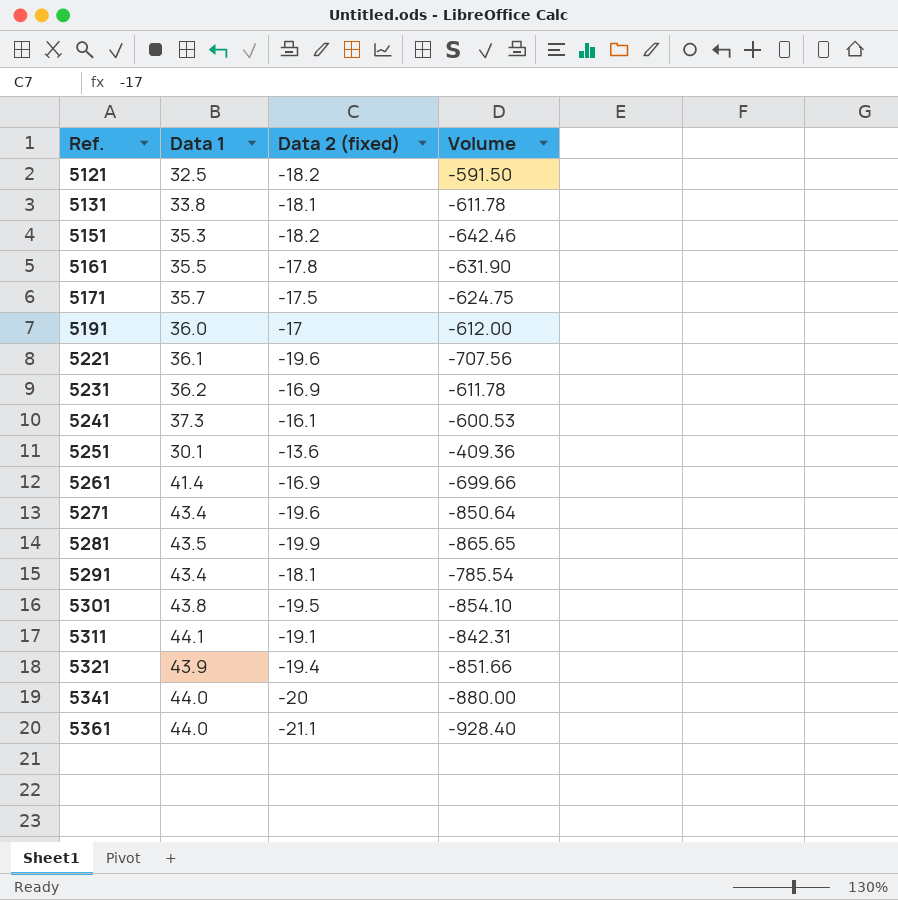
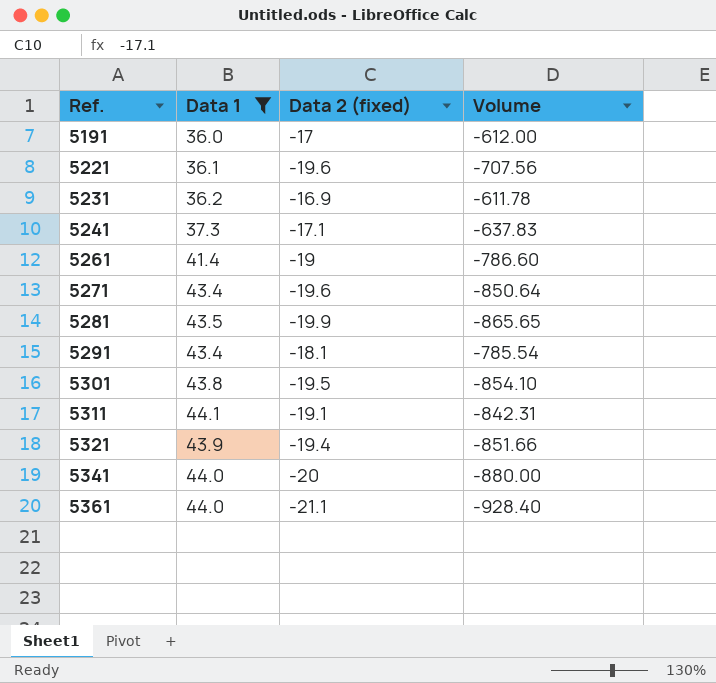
filter: none -> Data 1 >= 36.0
5241 | Data 2 (fixed): -16.1 -> -17.1
5241 | Volume: -600.53 -> -637.83
5261 | Data 2 (fixed): -16.9 -> -19
5261 | Volume: -699.66 -> -786.60

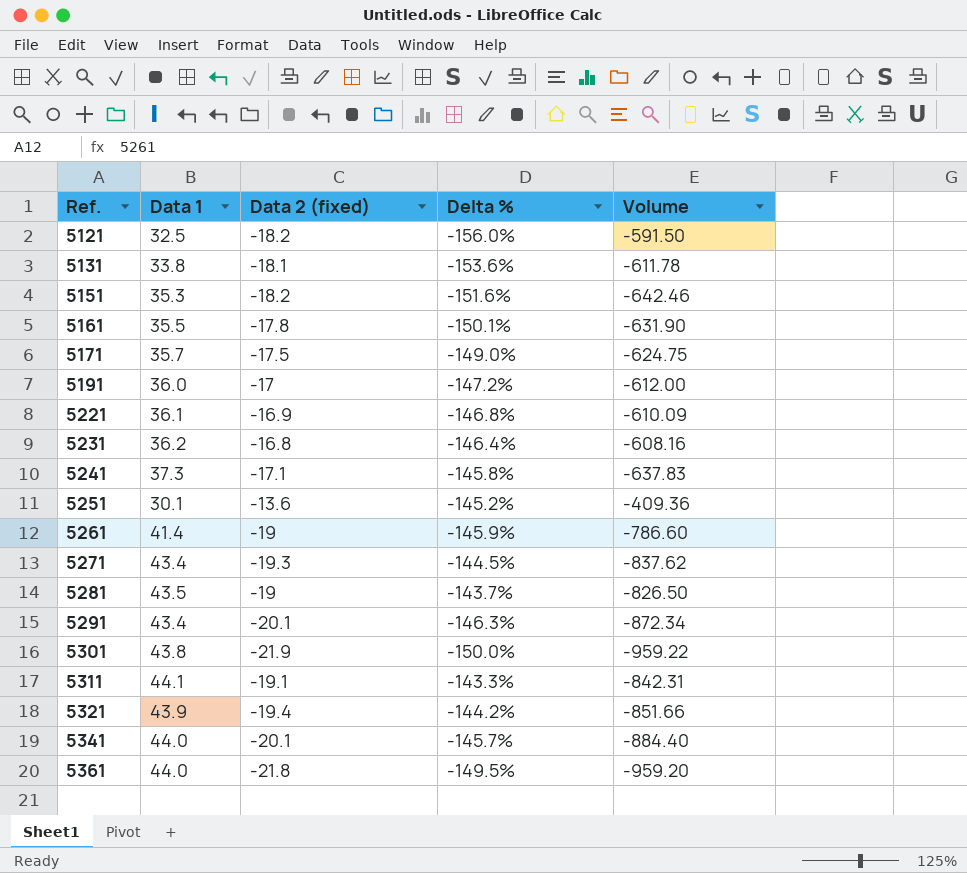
filter: Data 1 >= 36.0 -> none
column Delta % | formula: none -> ([Data 2 (fixed)] - [Data 1]) / [Data 1]
5221 | Data 2 (fixed): -19.6 -> -16.9
5221 | Volume: -707.56 -> -610.09
5231 | Data 2 (fixed): -16.9 -> -16.8
5231 | Volume: -611.78 -> -608.16
5271 | Data 2 (fixed): -19.6 -> -19.3
5271 | Volume: -850.64 -> -837.62
5281 | Data 2 (fixed): -19.9 -> -19
5281 | Volume: -865.65 -> -826.50
5291 | Data 2 (fixed): -18.1 -> -20.1
5291 | Volume: -785.54 -> -872.34
5301 | Data 2 (fixed): -19.5 -> -21.9
5301 | Volume: -854.10 -> -959.22
5341 | Data 2 (fixed): -20 -> -20.1
5341 | Volume: -880.00 -> -884.40
5361 | Data 2 (fixed): -21.1 -> -21.8
5361 | Volume: -928.40 -> -959.20

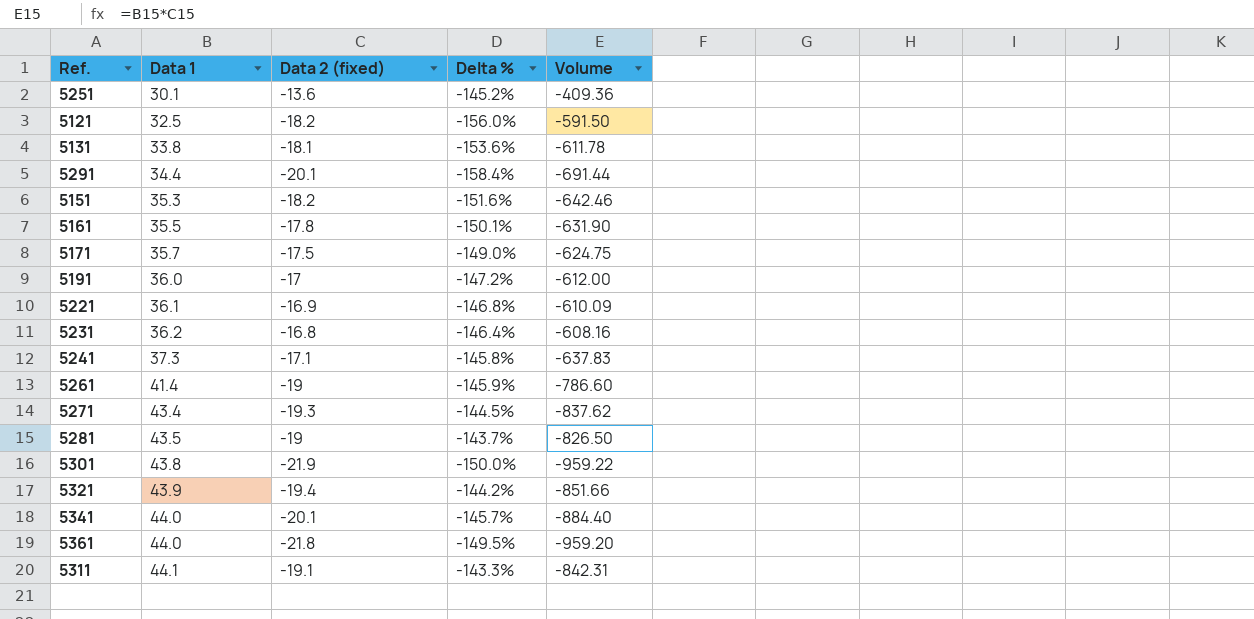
row order: Ref. ascending -> Data 1 ascending
5291 | Data 1: 43.4 -> 34.4
5291 | Delta %: -146.3% -> -158.4%
5291 | Volume: -872.34 -> -691.44

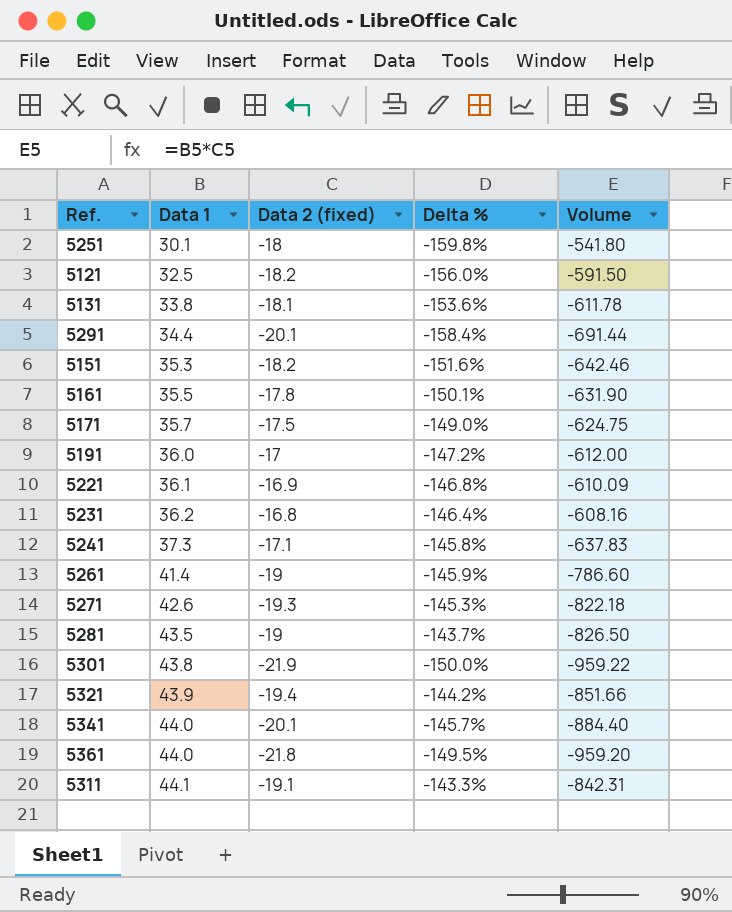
5251 | Data 2 (fixed): -13.6 -> -18
5251 | Delta %: -145.2% -> -159.8%
5251 | Volume: -409.36 -> -541.80
5271 | Data 1: 43.4 -> 42.6
5271 | Delta %: -144.5% -> -145.3%
5271 | Volume: -837.62 -> -822.18

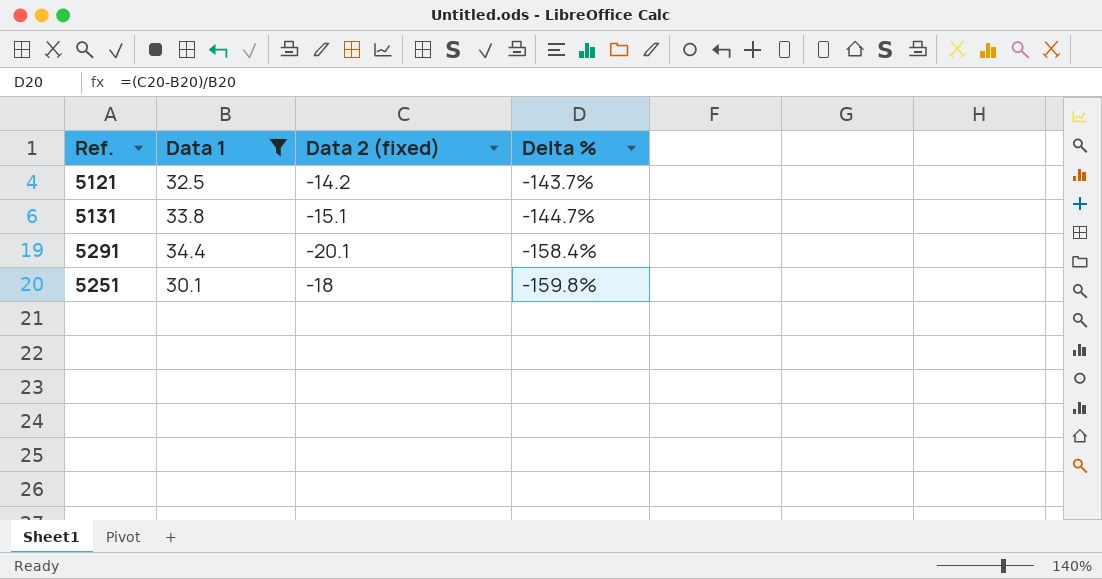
filter: none -> Data 1 <= 34.4
row order: Data 1 ascending -> Delta % descending
column Volume | formula: [Data 1] * [Data 2 (fixed)] -> none
5121 | Data 2 (fixed): -18.2 -> -14.2
5121 | Delta %: -156.0% -> -143.7%
5131 | Data 2 (fixed): -18.1 -> -15.1
5131 | Delta %: -153.6% -> -144.7%

